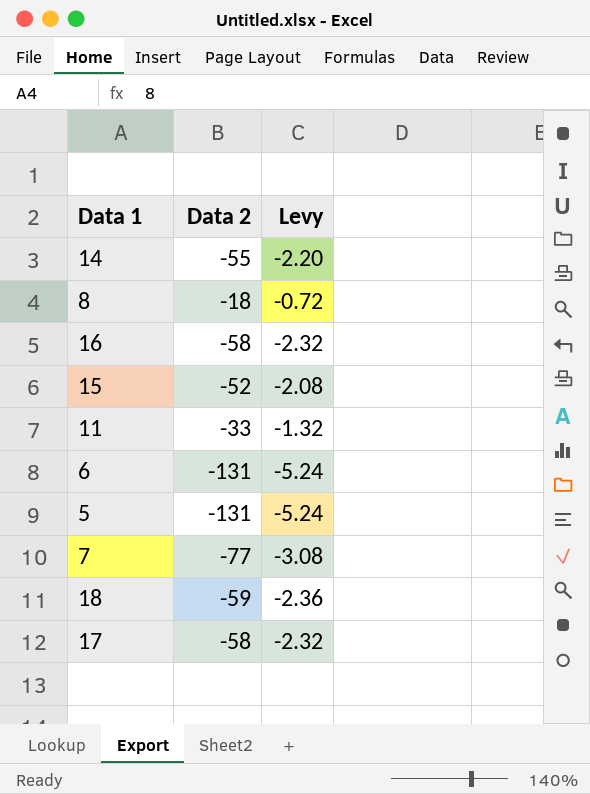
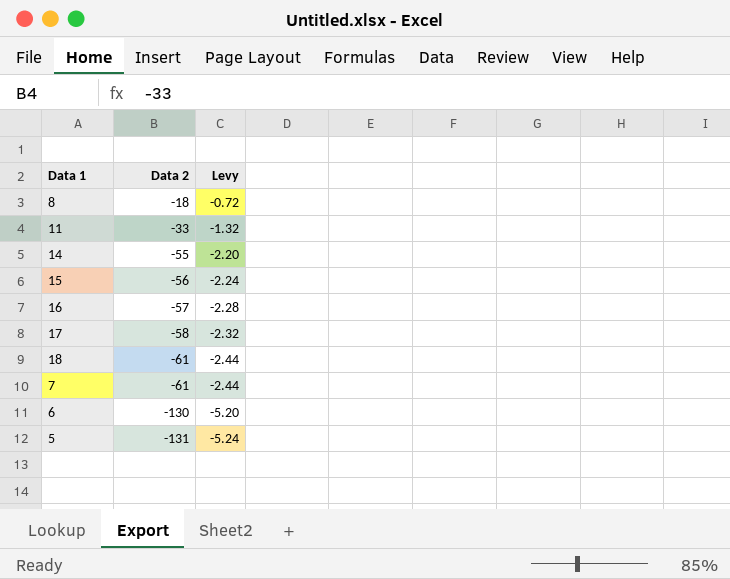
row order: none -> Data 2 descending
15 | Data 2: -52 -> -56
15 | Levy: -2.08 -> -2.24
16 | Data 2: -58 -> -57
16 | Levy: -2.32 -> -2.28
18 | Data 2: -59 -> -61
18 | Levy: -2.36 -> -2.44
7 | Data 2: -77 -> -61
7 | Levy: -3.08 -> -2.44
6 | Data 2: -131 -> -130
6 | Levy: -5.24 -> -5.20

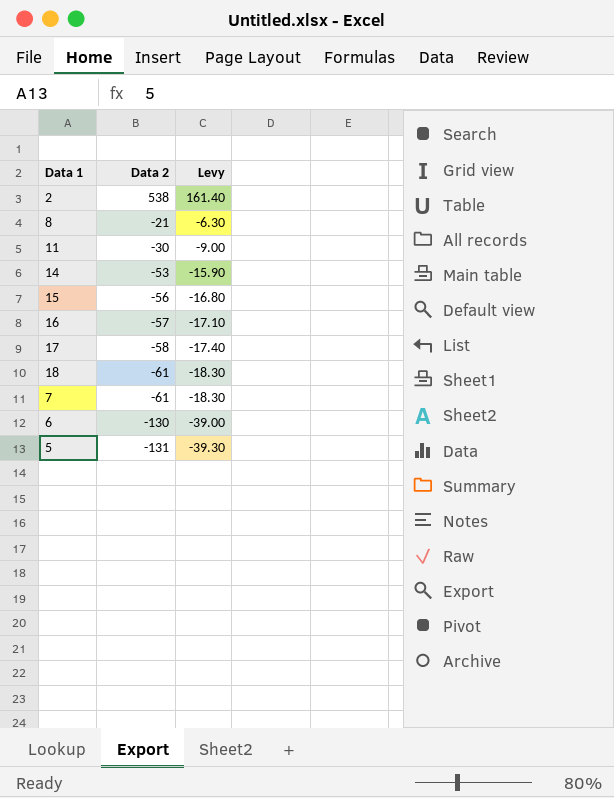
column Levy | formula: [Data 2] * 0.04 -> [Data 2] * 0.3
row 2: none -> 538 | 161.40
8 | Data 2: -18 -> -21
11 | Data 2: -33 -> -30
14 | Data 2: -55 -> -53

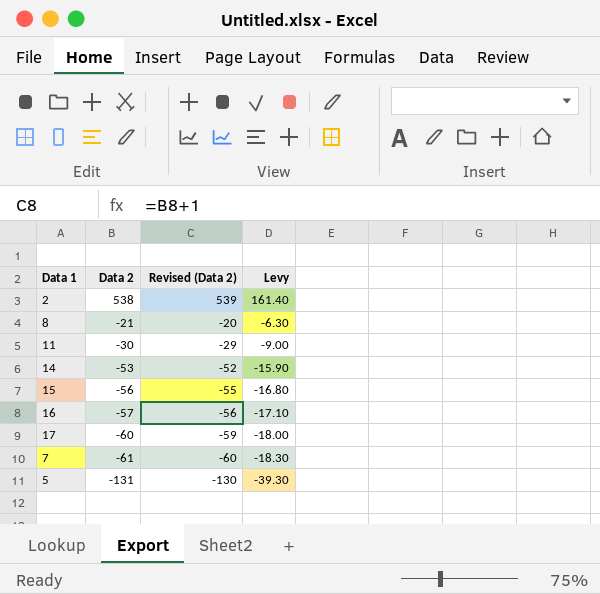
column Revised (Data 2) | formula: none -> [Data 2] + 1
row 18: -61 | -18.30 -> none
row 6: -130 | -39.00 -> none
17 | Data 2: -58 -> -60
17 | Levy: -17.40 -> -18.00

